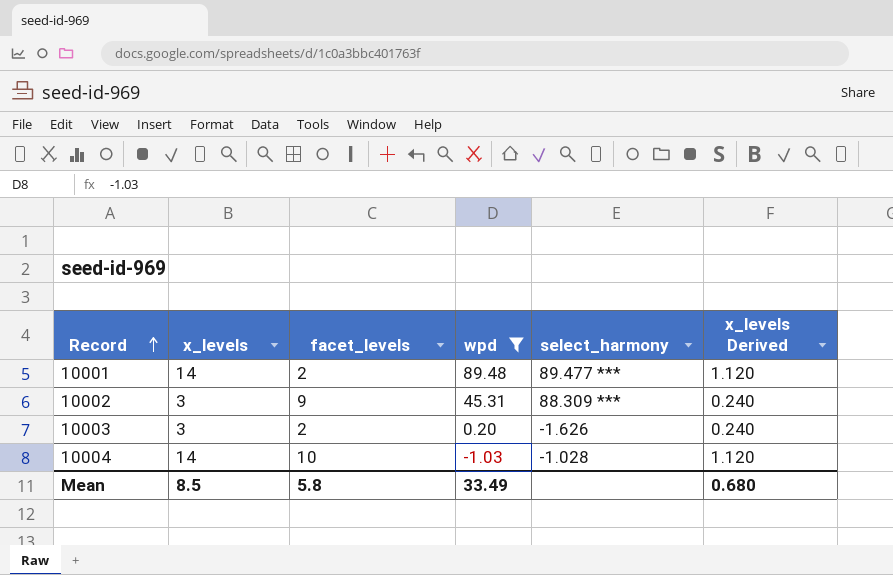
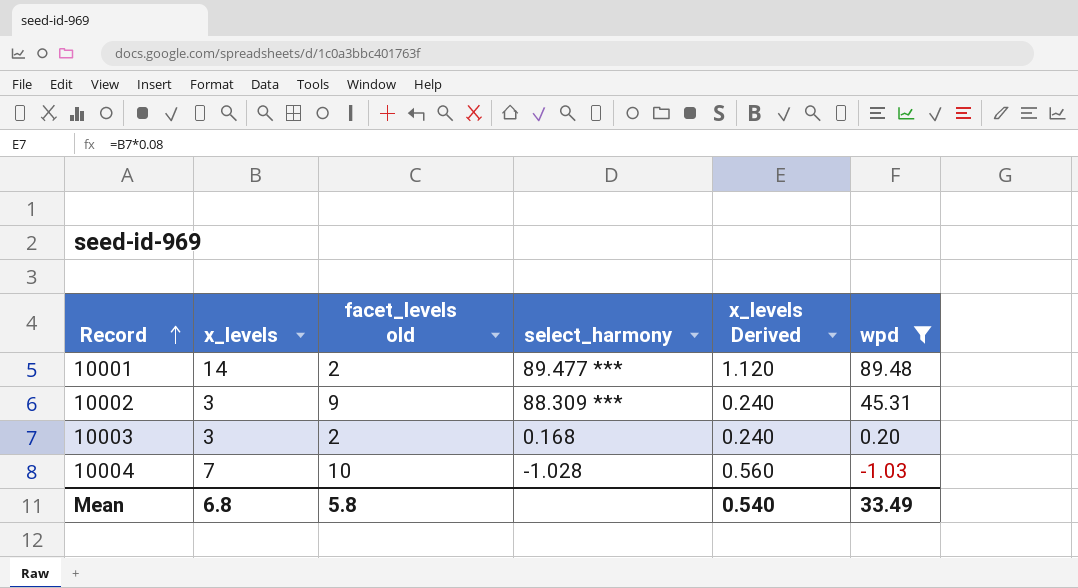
column name: facet_levels -> facet_levels old
column wpd | position: 4 -> 6
10003 | select_harmony: -1.626 -> 0.168
10004 | x_levels: 14 -> 7
10004 | x_levels Derived: 1.120 -> 0.560
Mean | x_levels: 8.5 -> 6.8
Mean | x_levels Derived: 0.680 -> 0.540

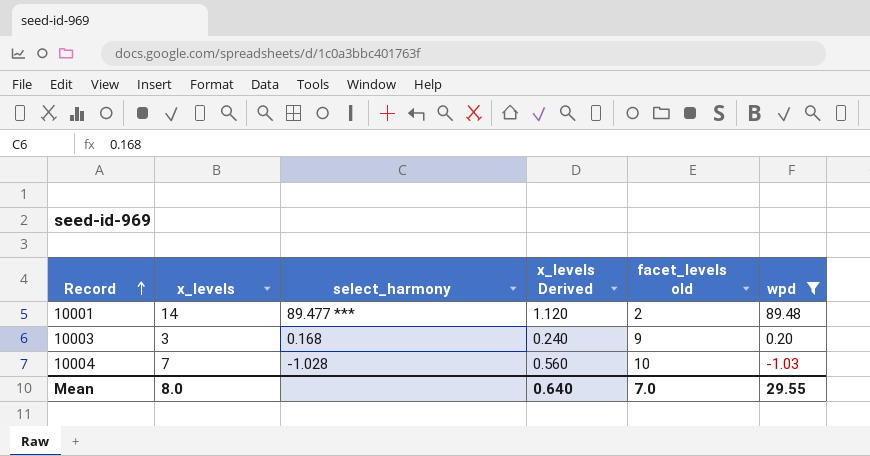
column facet_levels old | position: 3 -> 5
row 10002: 3 | 9 | 88.309 *** | 0.240 | 45.31 -> none
10003 | facet_levels old: 2 -> 9
Mean | x_levels: 6.8 -> 8.0
Mean | x_levels Derived: 0.540 -> 0.640
Mean | facet_levels old: 5.8 -> 7.0
Mean | wpd: 33.49 -> 29.55

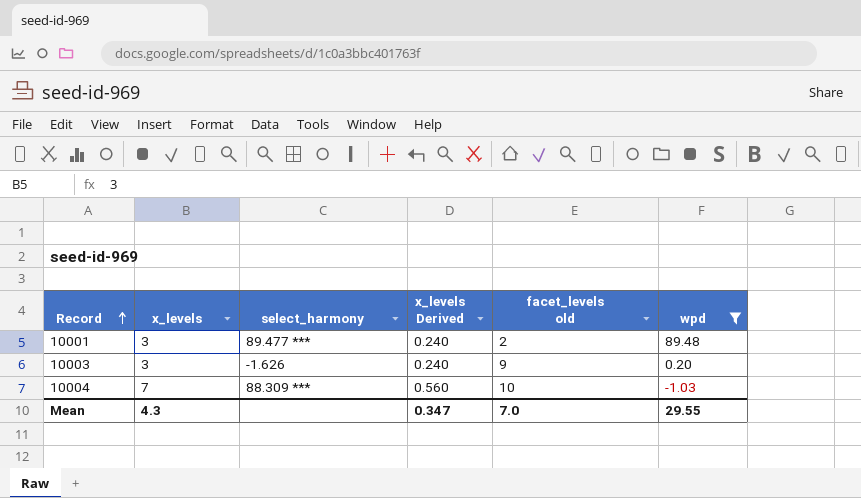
10001 | x_levels: 14 -> 3
10001 | x_levels Derived: 1.120 -> 0.240
10003 | select_harmony: 0.168 -> -1.626
10004 | select_harmony: -1.028 -> 88.309 ***
Mean | x_levels: 8.0 -> 4.3
Mean | x_levels Derived: 0.640 -> 0.347

